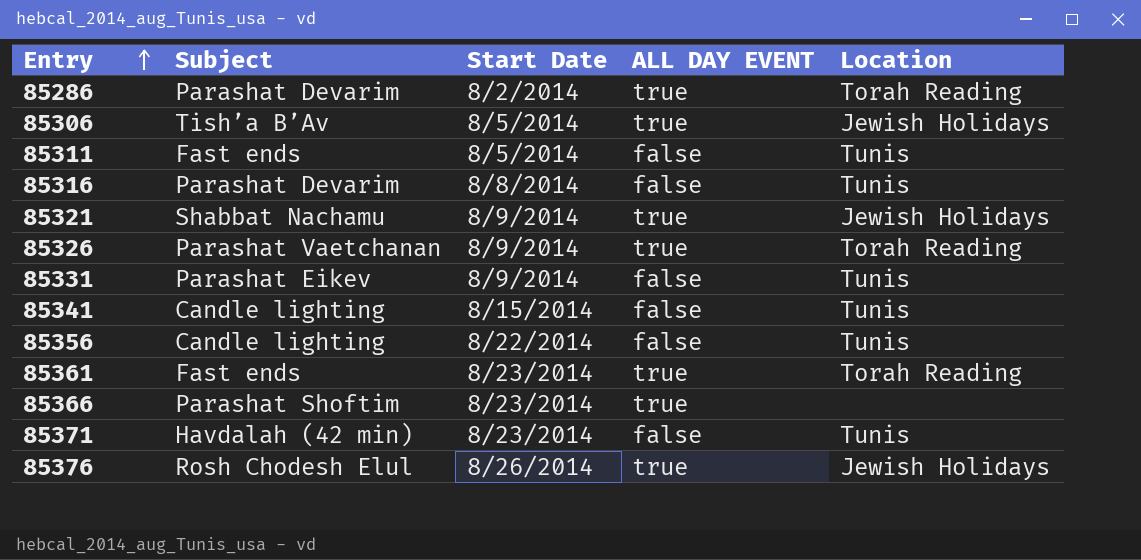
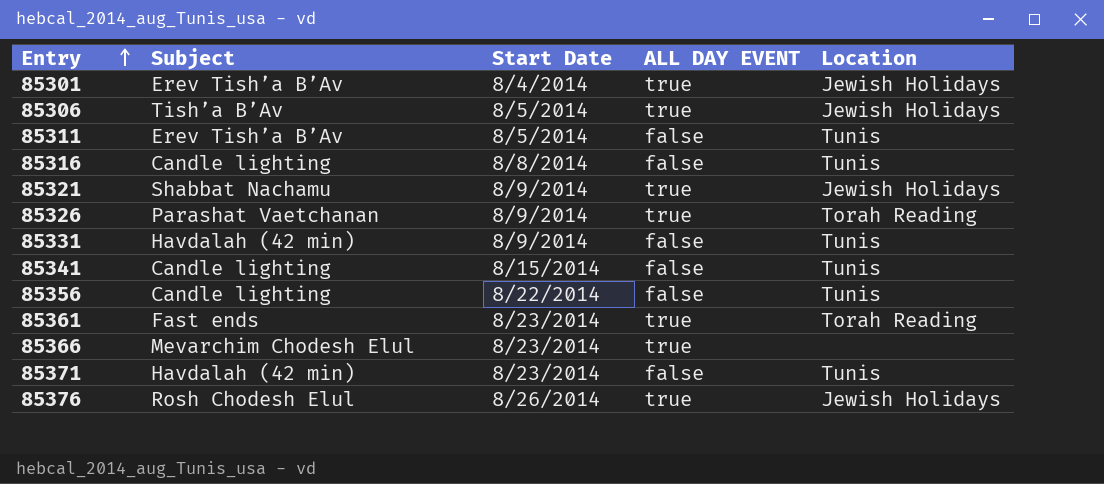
row 85286: Parashat Devarim | 8/2/2014 | true | Torah Reading -> none
row 85301: none -> Erev Tish’a B’Av | 8/4/2014 | true | Jewish Holidays
85311 | Subject: Fast ends -> Erev Tish’a B’Av
85316 | Subject: Parashat Devarim -> Candle lighting
85331 | Subject: Parashat Eikev -> Havdalah (42 min)
85366 | Subject: Parashat Shoftim -> Mevarchim Chodesh Elul

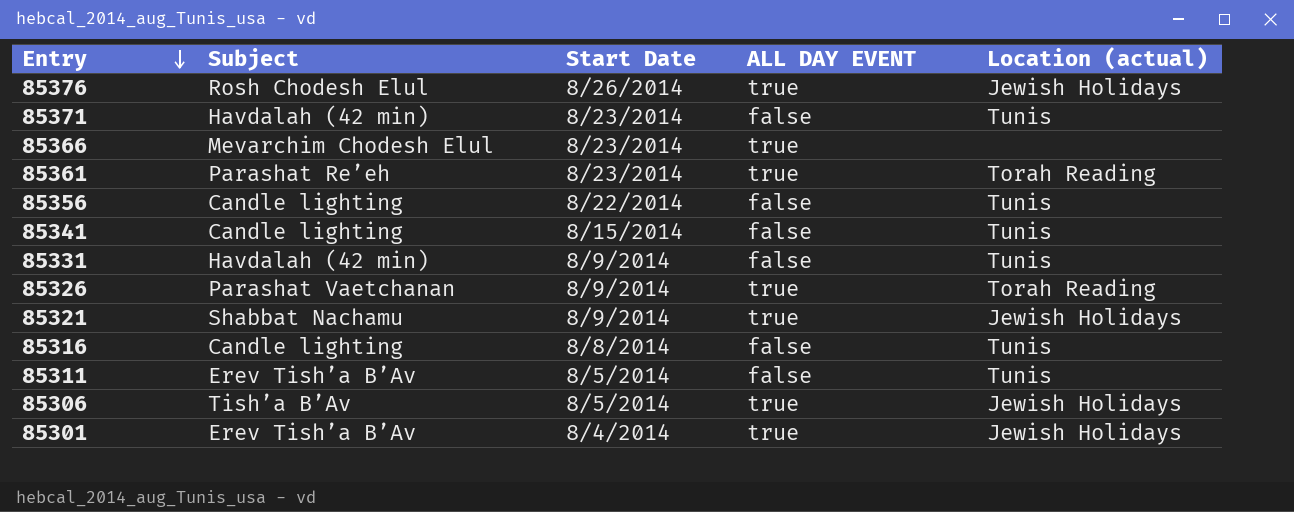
row order: Entry ascending -> Entry descending
column name: Location -> Location (actual)
85361 | Subject: Fast ends -> Parashat Re’eh

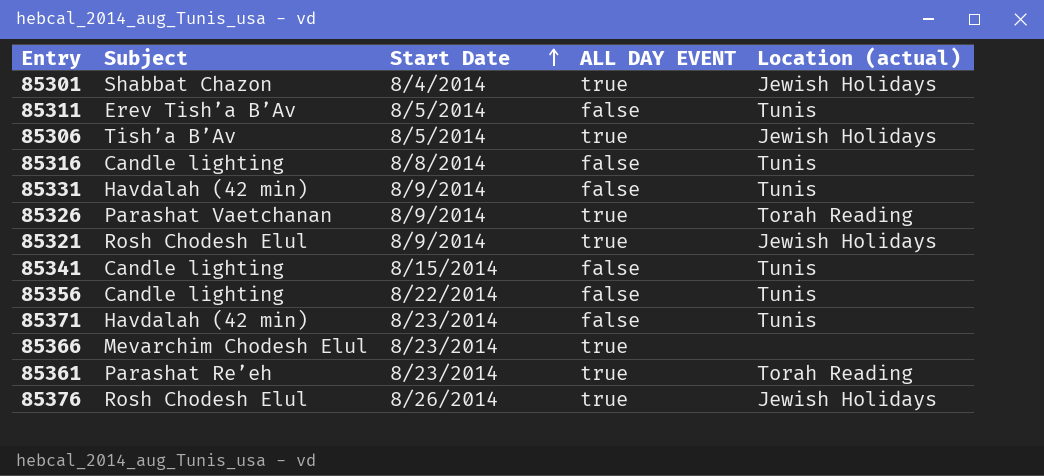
row order: Entry descending -> Start Date ascending
85301 | Subject: Erev Tish’a B’Av -> Shabbat Chazon
85321 | Subject: Shabbat Nachamu -> Rosh Chodesh Elul

